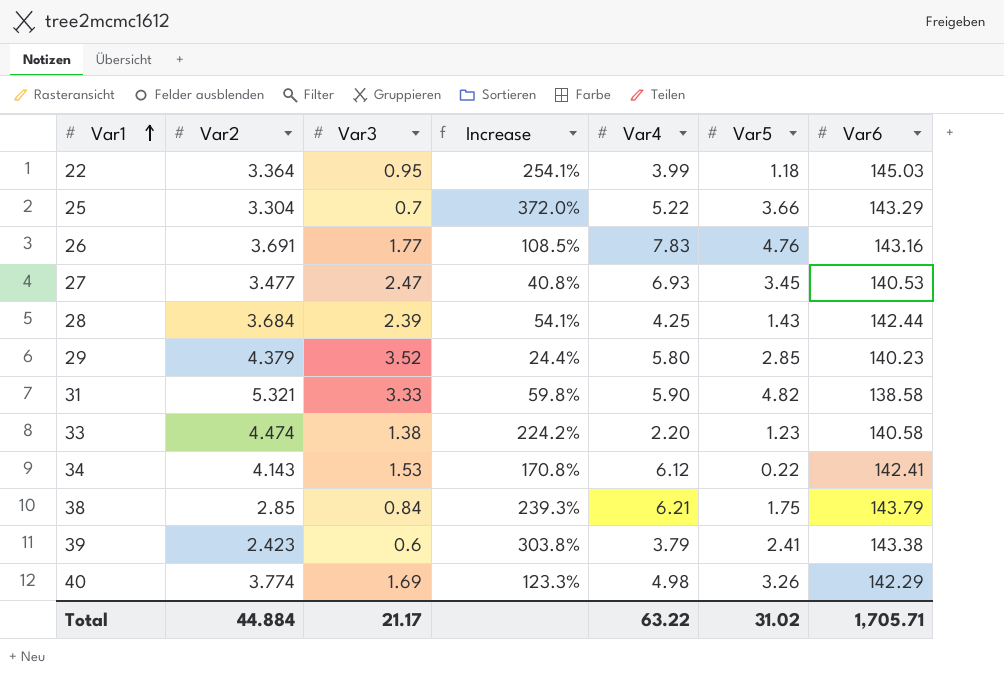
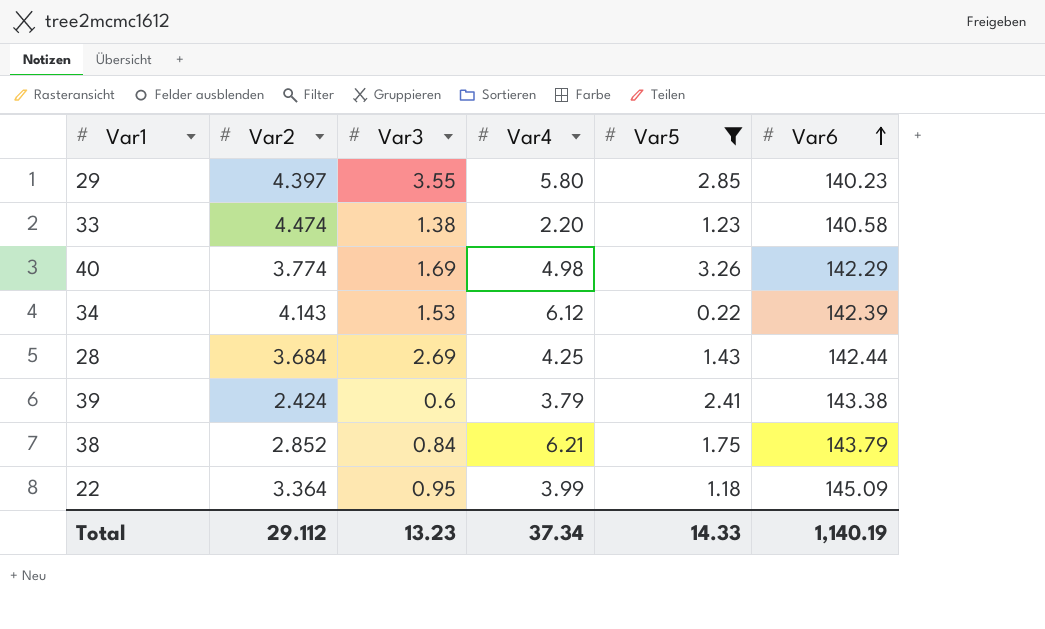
filter: none -> Var5 <= 3.26
row order: Var1 ascending -> Var6 ascending
column Increase | formula: ([Var2] - [Var3]) / [Var3] -> none
29 | Var2: 4.379 -> 4.397
29 | Var3: 3.52 -> 3.55
34 | Var6: 142.41 -> 142.39
28 | Var3: 2.39 -> 2.69
39 | Var2: 2.423 -> 2.424
38 | Var2: 2.85 -> 2.852
22 | Var6: 145.03 -> 145.09
Total | Var2: 44.884 -> 29.112
Total | Var3: 21.17 -> 13.23
Total | Var4: 63.22 -> 37.34
Total | Var5: 31.02 -> 14.33
Total | Var6: 1,705.71 -> 1,140.19

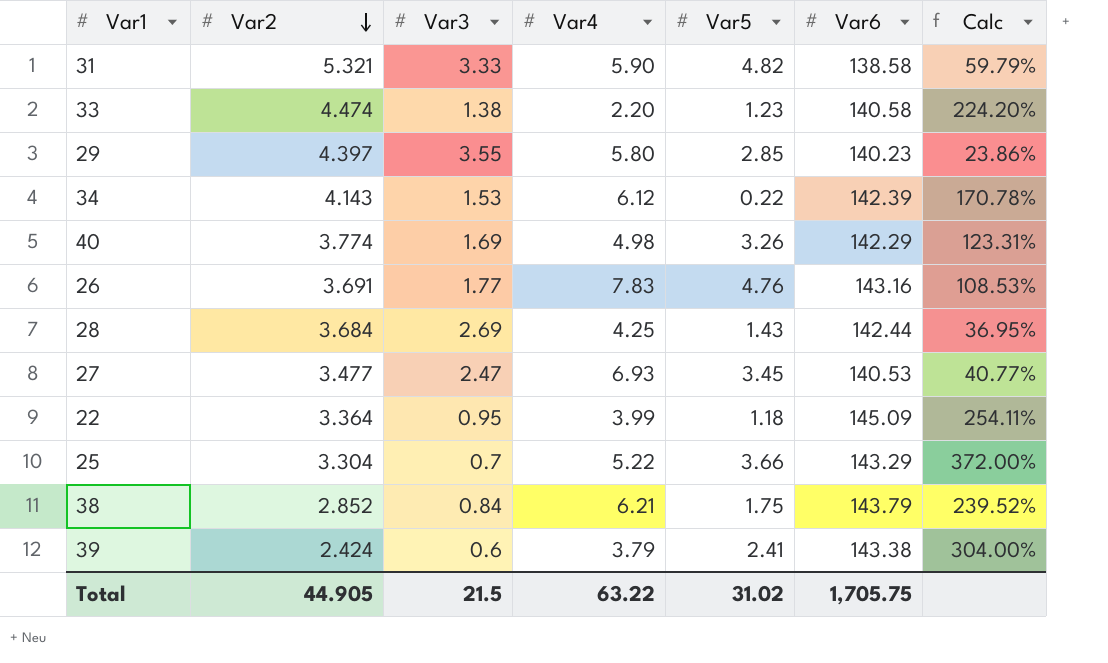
filter: Var5 <= 3.26 -> none
row order: Var6 ascending -> Var2 descending
column Calc | formula: none -> ([Var2] - [Var3]) / [Var3]
Total | Var2: 29.112 -> 44.905
Total | Var3: 13.23 -> 21.5
Total | Var4: 37.34 -> 63.22
Total | Var5: 14.33 -> 31.02
Total | Var6: 1,140.19 -> 1,705.75

